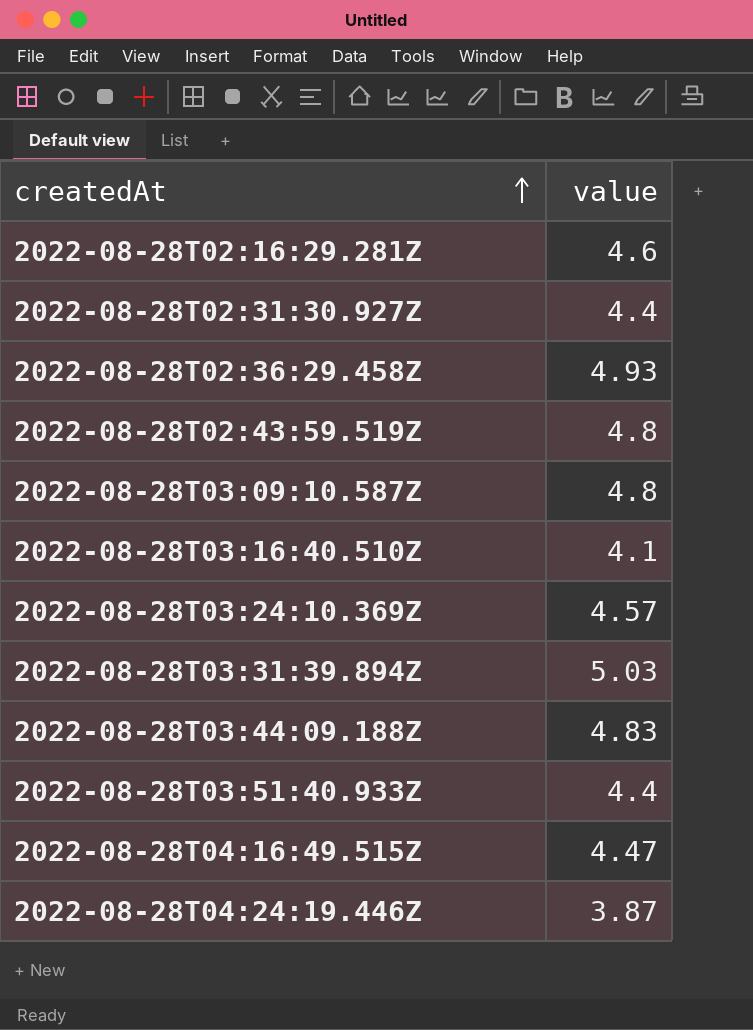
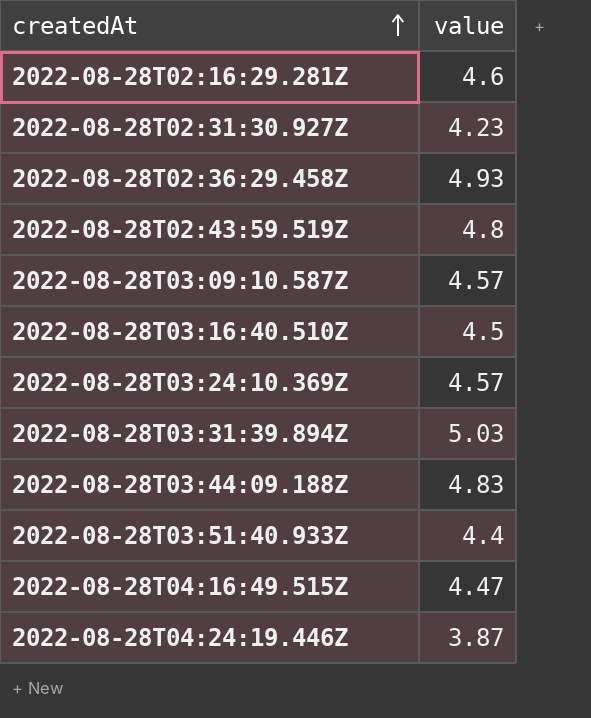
2022-08-28T02:31:30.927Z | value: 4.4 -> 4.23
2022-08-28T03:09:10.587Z | value: 4.8 -> 4.57
2022-08-28T03:16:40.510Z | value: 4.1 -> 4.5

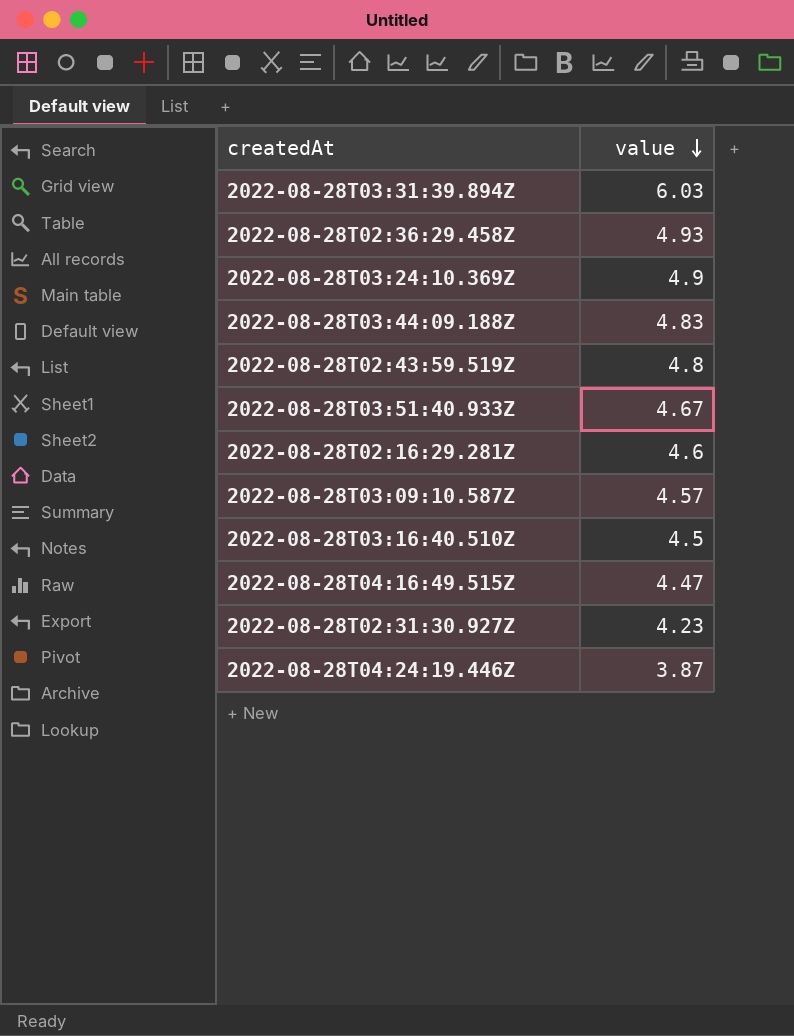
row order: createdAt ascending -> value descending
2022-08-28T03:31:39.894Z | value: 5.03 -> 6.03
2022-08-28T03:24:10.369Z | value: 4.57 -> 4.9
2022-08-28T03:51:40.933Z | value: 4.4 -> 4.67

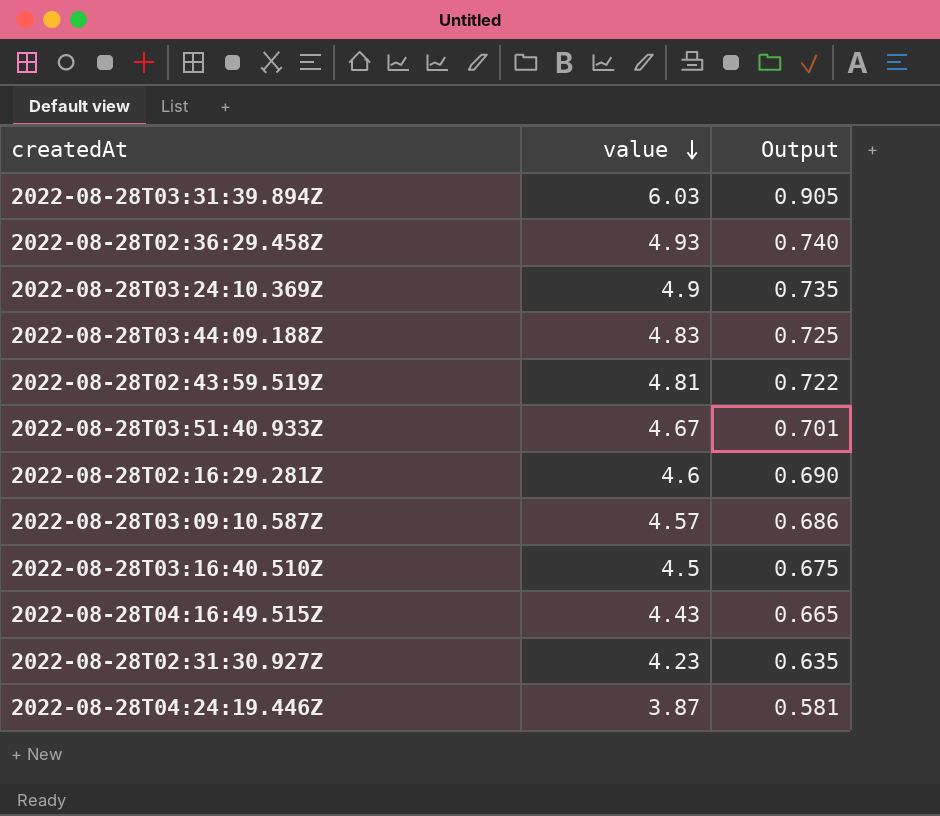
column Output | formula: none -> [value] * 0.15
2022-08-28T02:43:59.519Z | value: 4.8 -> 4.81
2022-08-28T04:16:49.515Z | value: 4.47 -> 4.43

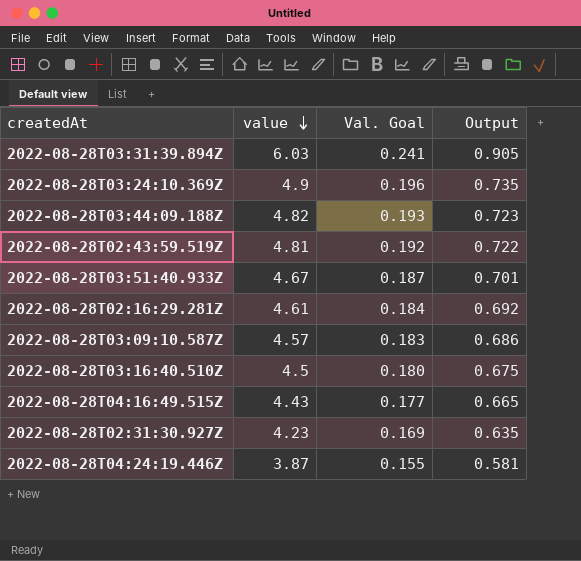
column Val. Goal | formula: none -> [value] * 0.04
row 2022-08-28T02:36:29.458Z: 4.93 | 0.740 -> none
2022-08-28T03:44:09.188Z | value: 4.83 -> 4.82
2022-08-28T03:44:09.188Z | Output: 0.725 -> 0.723
2022-08-28T02:16:29.281Z | value: 4.6 -> 4.61
2022-08-28T02:16:29.281Z | Output: 0.690 -> 0.692

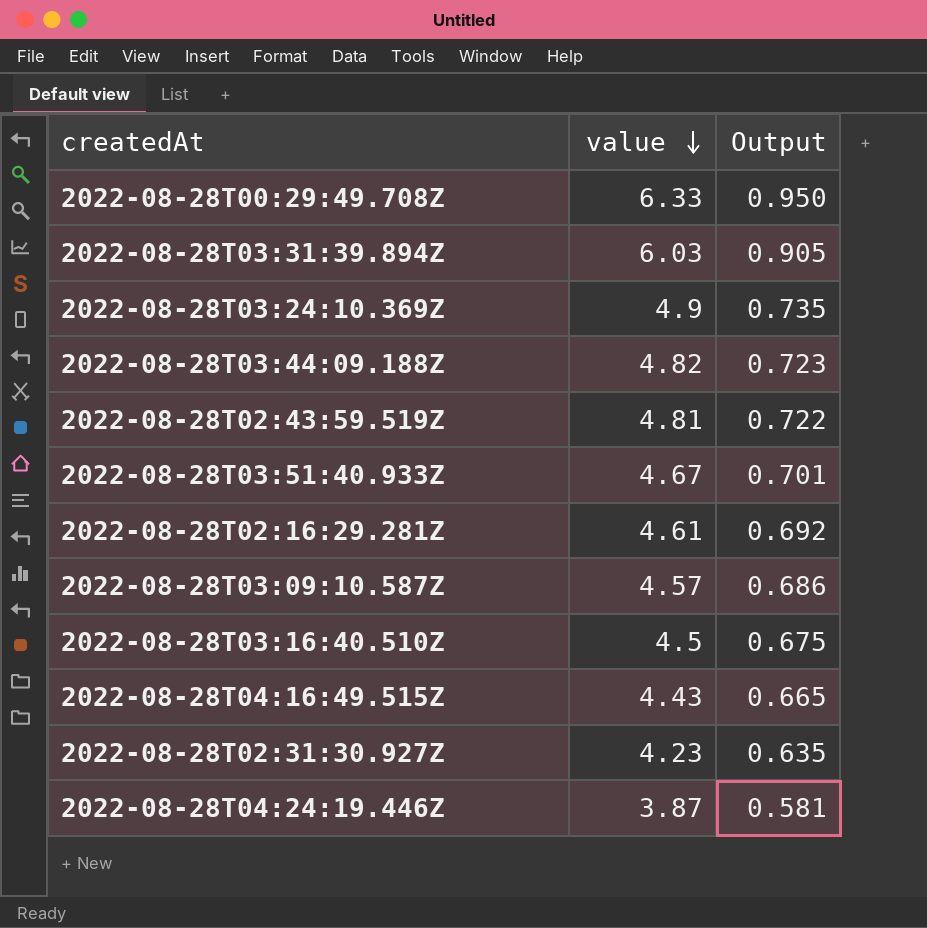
column Val. Goal | formula: [value] * 0.04 -> none
row 2022-08-28T00:29:49.708Z: none -> 6.33 | 0.950

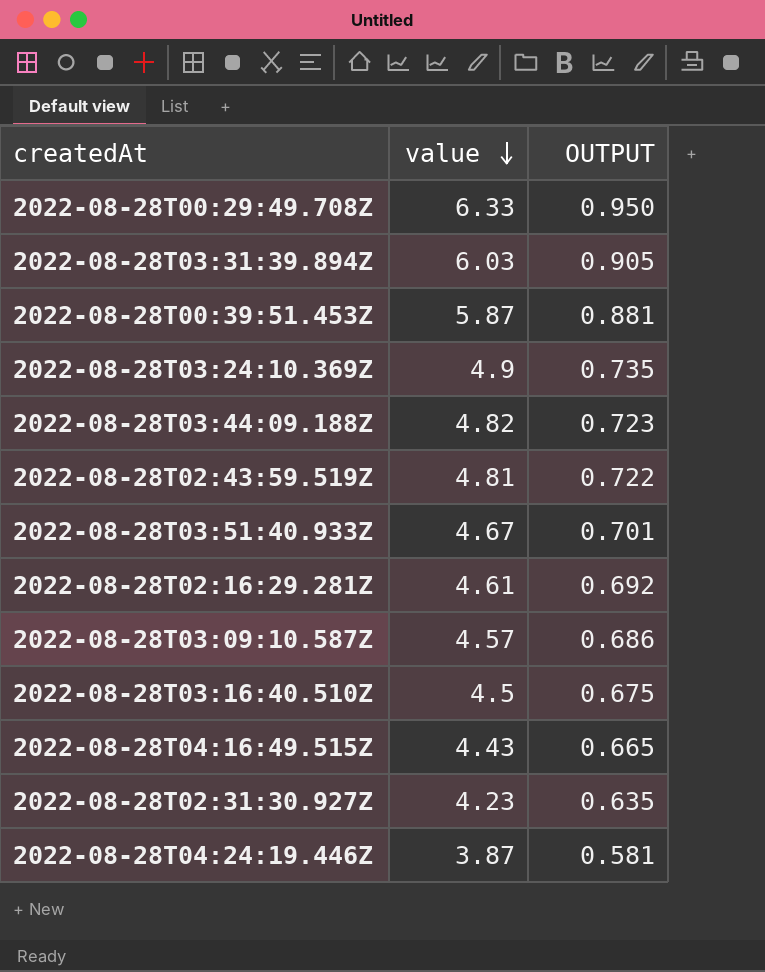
column name: Output -> OUTPUT
row 2022-08-28T00:39:51.453Z: none -> 5.87 | 0.881

